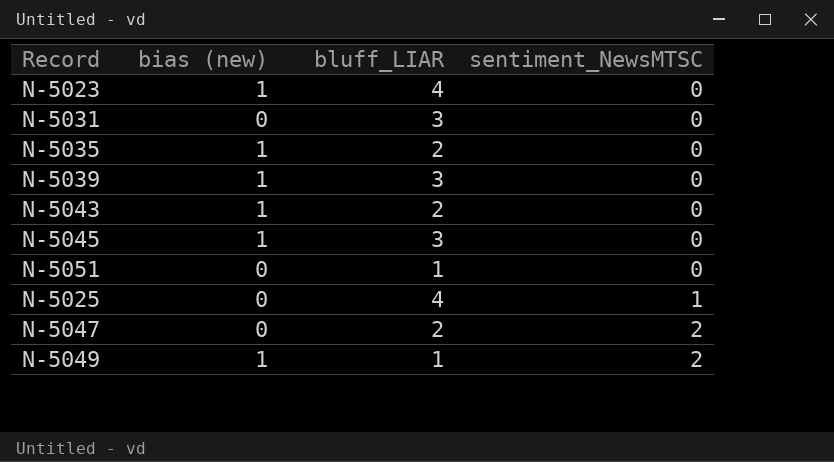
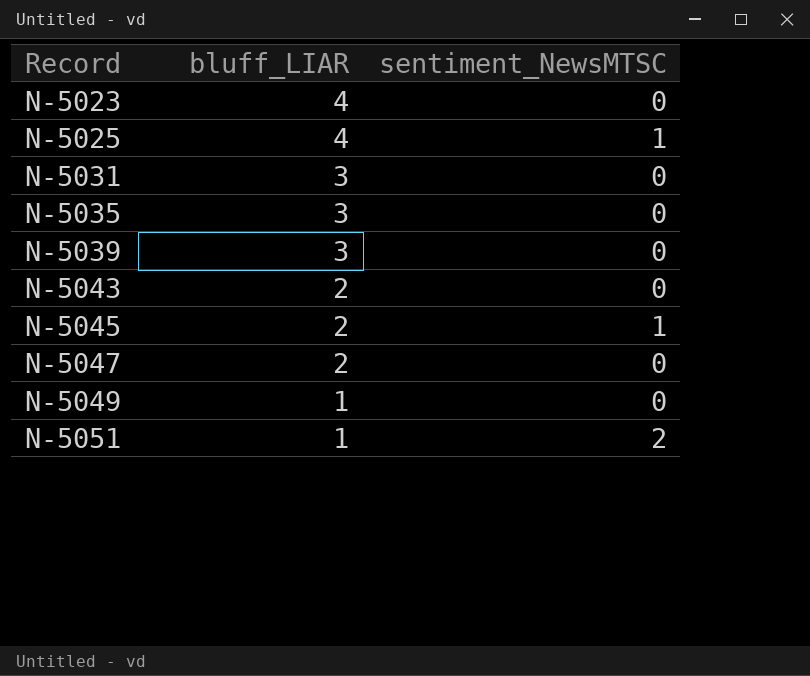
row order: sentiment_NewsMTSC ascending -> Record ascending
column bias (new) | position: 2 -> none
N-5035 | bluff_LIAR: 2 -> 3
N-5045 | bluff_LIAR: 3 -> 2
N-5045 | sentiment_NewsMTSC: 0 -> 1
N-5047 | sentiment_NewsMTSC: 2 -> 0
N-5049 | sentiment_NewsMTSC: 2 -> 0
N-5051 | sentiment_NewsMTSC: 0 -> 2

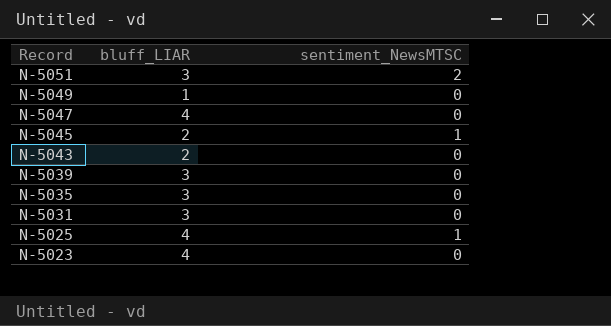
row order: Record ascending -> Record descending
N-5051 | bluff_LIAR: 1 -> 3
N-5047 | bluff_LIAR: 2 -> 4

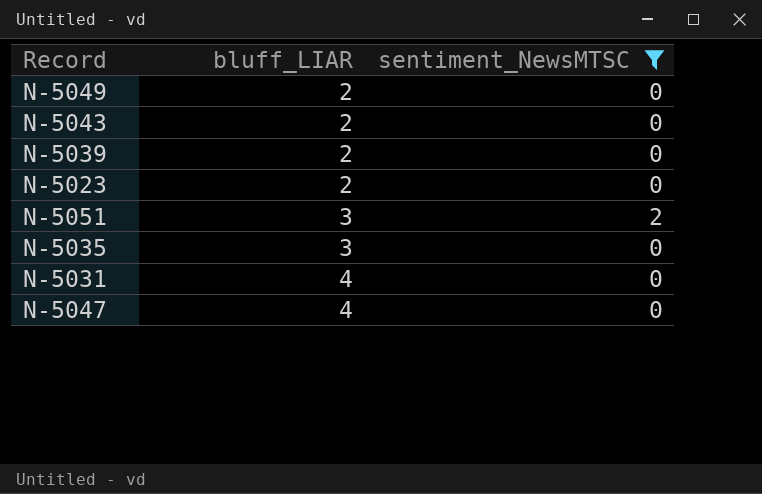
filter: none -> sentiment_NewsMTSC != 1
row order: Record descending -> bluff_LIAR ascending
N-5049 | bluff_LIAR: 1 -> 2
N-5039 | bluff_LIAR: 3 -> 2
N-5023 | bluff_LIAR: 4 -> 2
N-5031 | bluff_LIAR: 3 -> 4

